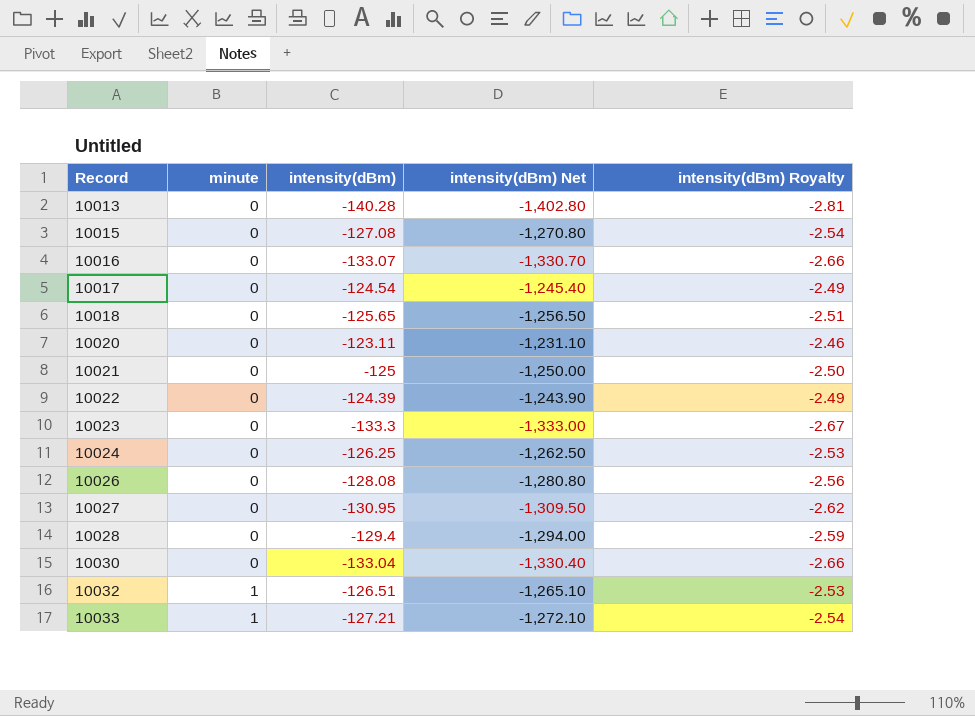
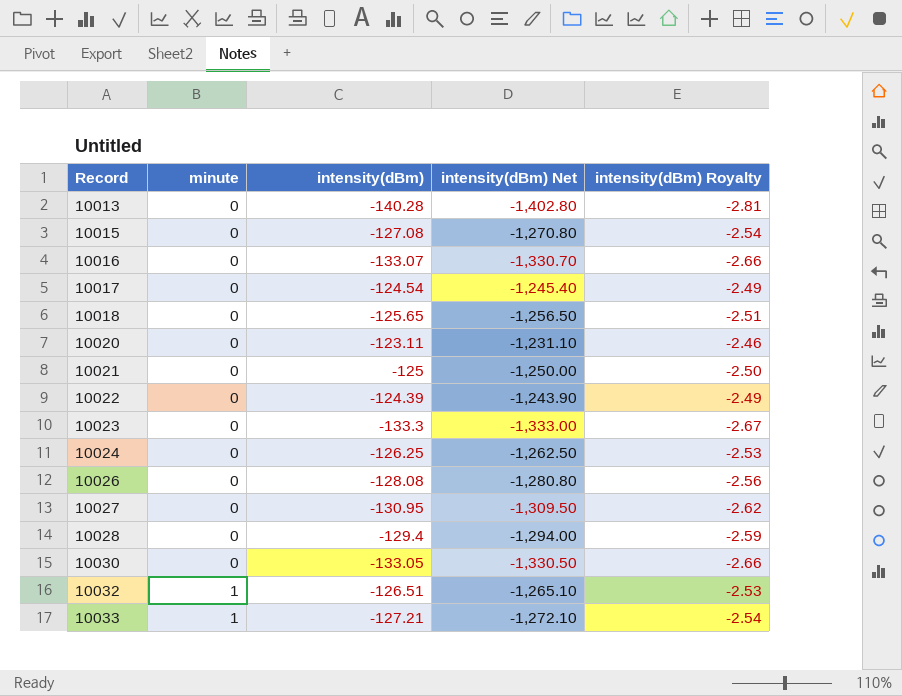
10030 | intensity(dBm): -133.04 -> -133.05
10030 | intensity(dBm) Net: -1,330.40 -> -1,330.50

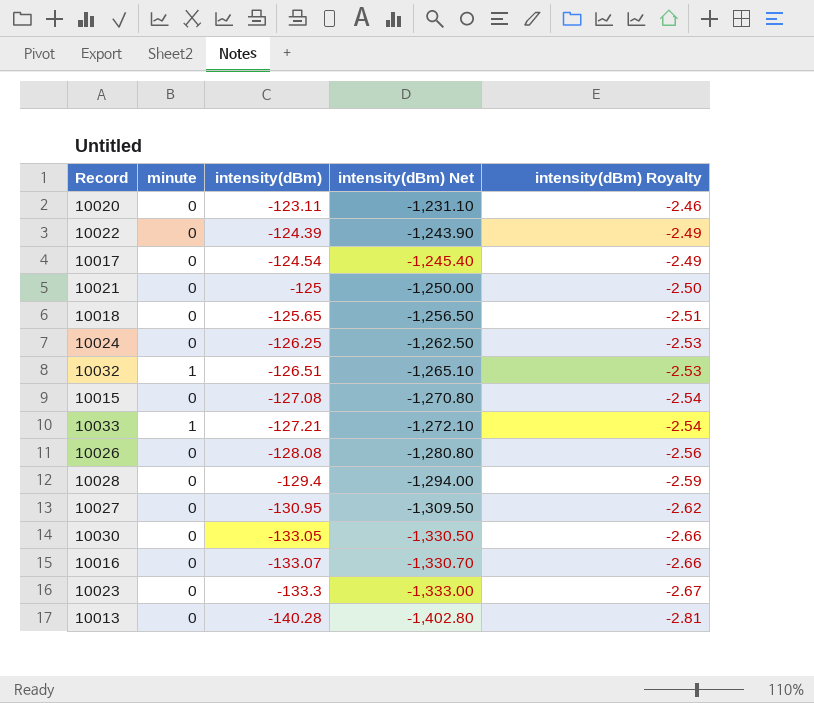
row order: Record ascending -> intensity(dBm) descending

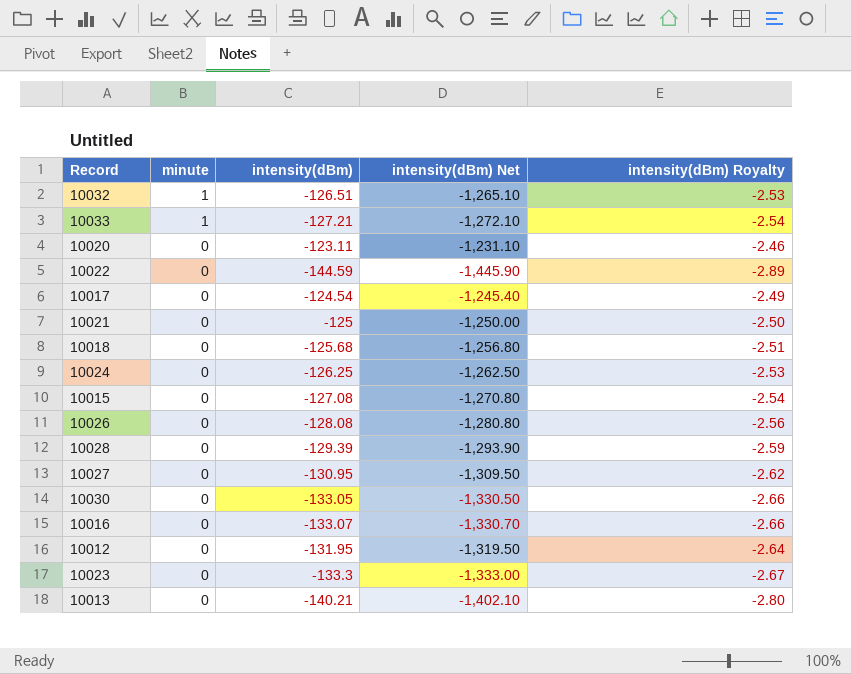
row order: intensity(dBm) descending -> minute descending
10022 | intensity(dBm): -124.39 -> -144.59
10022 | intensity(dBm) Net: -1,243.90 -> -1,445.90
10022 | intensity(dBm) Royalty: -2.49 -> -2.89
10018 | intensity(dBm): -125.65 -> -125.68
10018 | intensity(dBm) Net: -1,256.50 -> -1,256.80
10028 | intensity(dBm): -129.4 -> -129.39
10028 | intensity(dBm) Net: -1,294.00 -> -1,293.90
row 10012: none -> 0 | -131.95 | -1,319.50 | -2.64
10013 | intensity(dBm): -140.28 -> -140.21
10013 | intensity(dBm) Net: -1,402.80 -> -1,402.10
10013 | intensity(dBm) Royalty: -2.81 -> -2.80

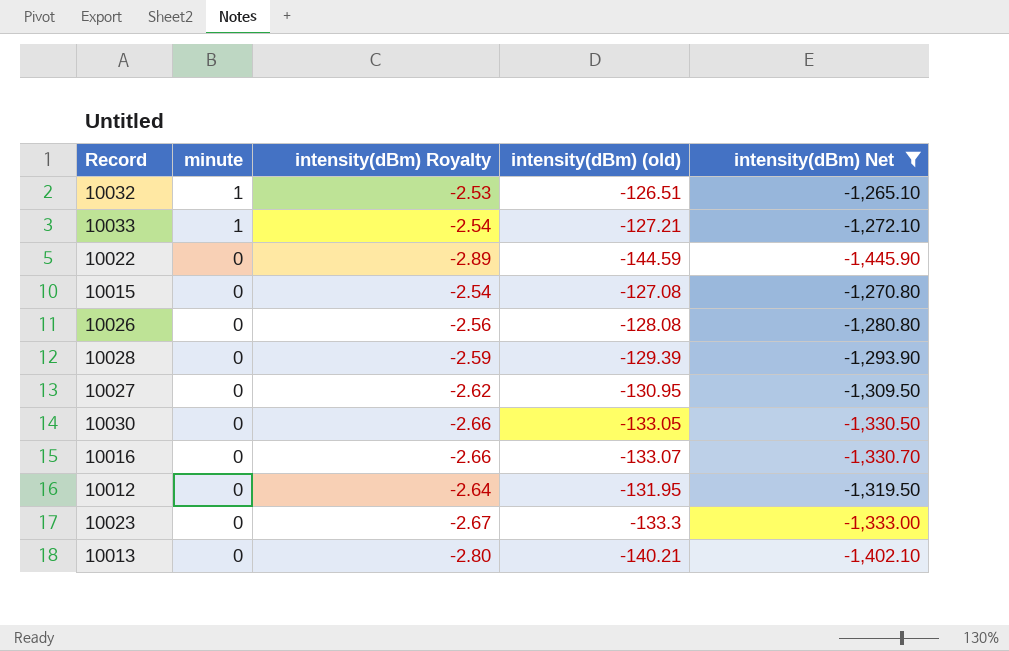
filter: none -> intensity(dBm) Net <= -1,265.10
column intensity(dBm) Royalty | position: 5 -> 3
column name: intensity(dBm) -> intensity(dBm) (old)

